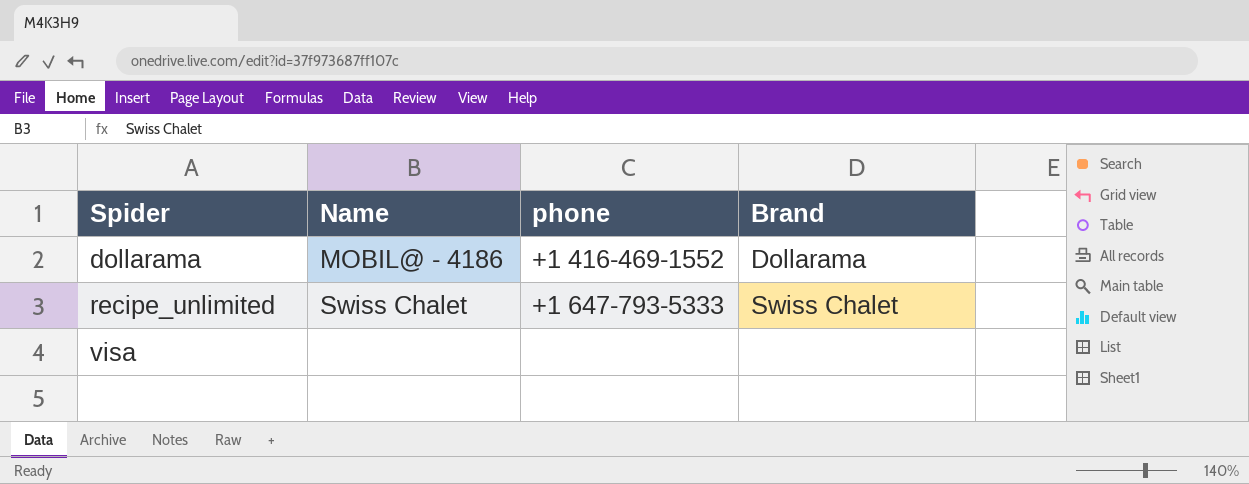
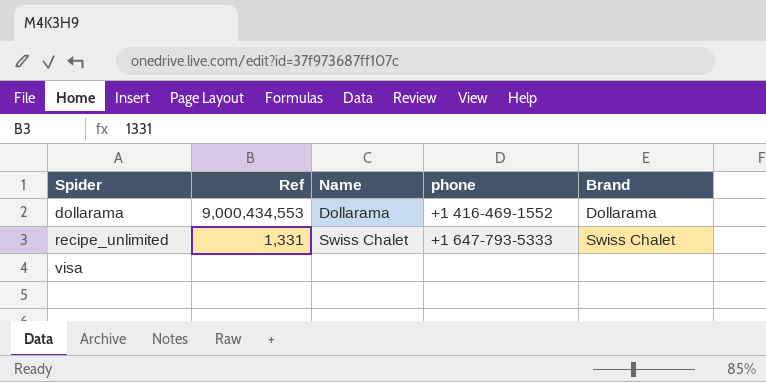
column Ref | position: none -> 2
dollarama | Name: MOBIL@ - 4186 -> Dollarama

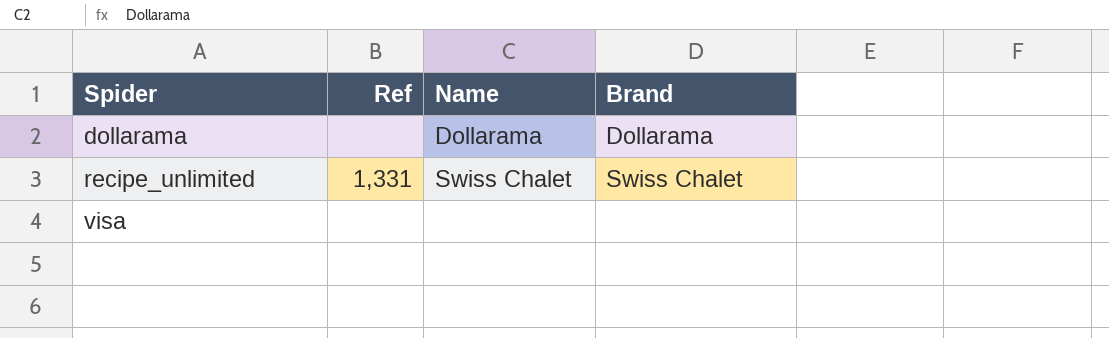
column phone | position: 4 -> none
dollarama | Ref: 9,000,434,553 -> none

